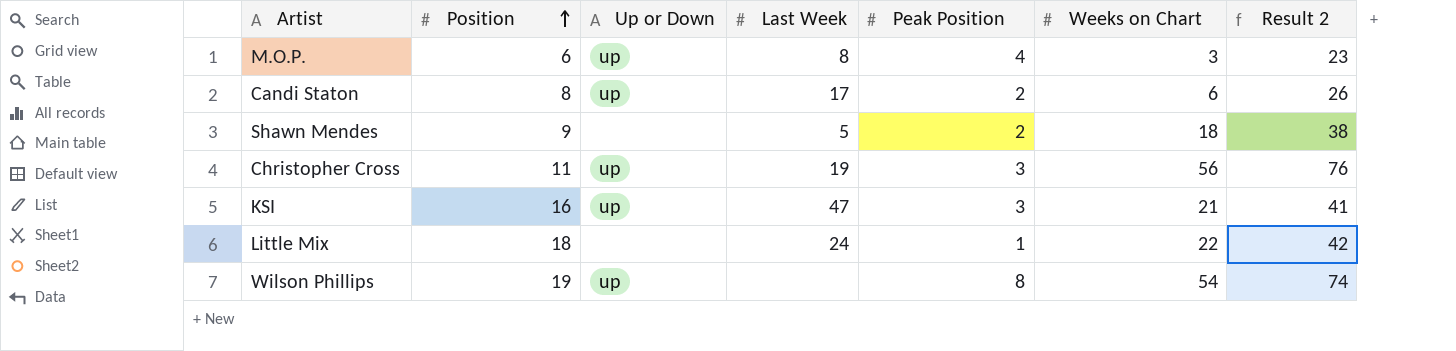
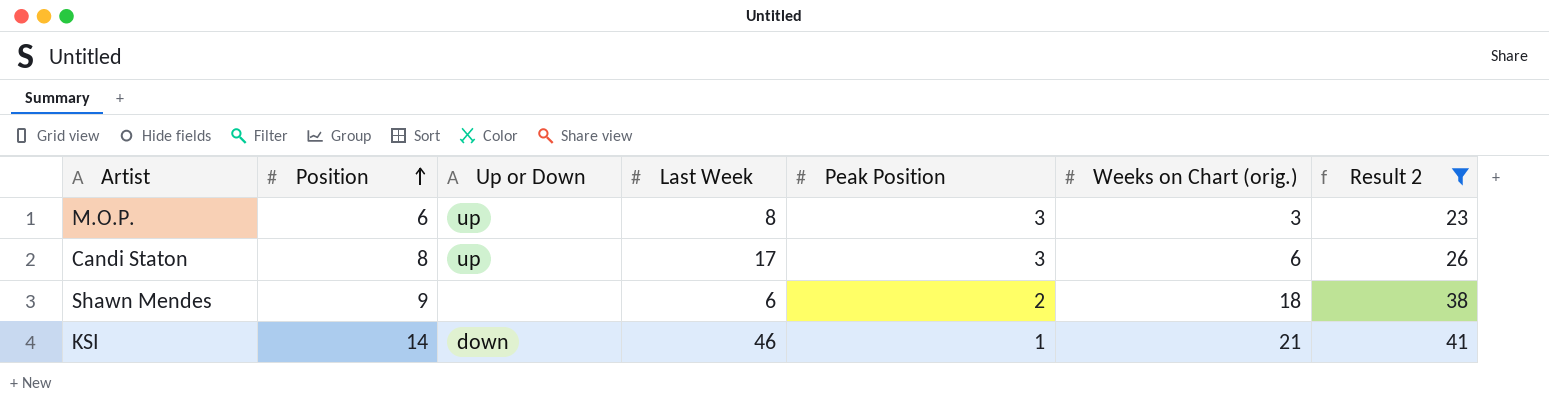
filter: none -> Result 2 <= 41
column name: Weeks on Chart -> Weeks on Chart (orig.)
M.O.P. | Peak Position: 4 -> 3
Candi Staton | Peak Position: 2 -> 3
Shawn Mendes | Last Week: 5 -> 6
KSI | Position: 16 -> 14
KSI | Up or Down: up -> down
KSI | Last Week: 47 -> 46
KSI | Peak Position: 3 -> 1

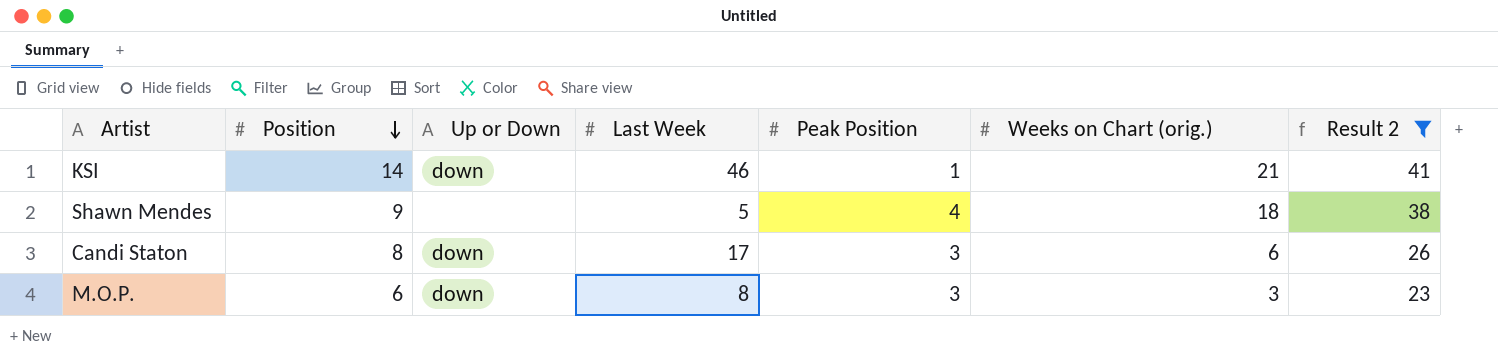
row order: Position ascending -> Position descending
Shawn Mendes | Last Week: 6 -> 5
Shawn Mendes | Peak Position: 2 -> 4
Candi Staton | Up or Down: up -> down
M.O.P. | Up or Down: up -> down

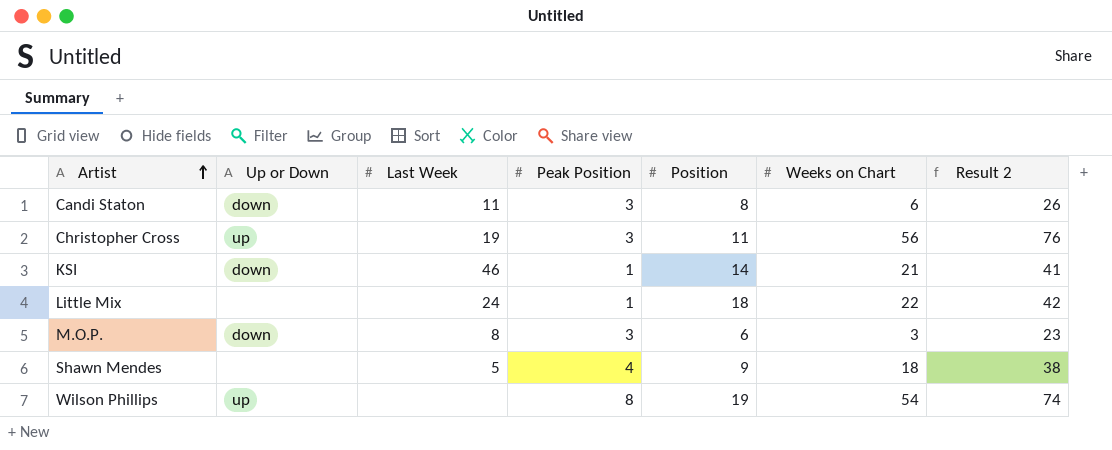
filter: Result 2 <= 41 -> none
row order: Position descending -> Artist ascending
column Position | position: 2 -> 5
column name: Weeks on Chart (orig.) -> Weeks on Chart
Candi Staton | Last Week: 17 -> 11

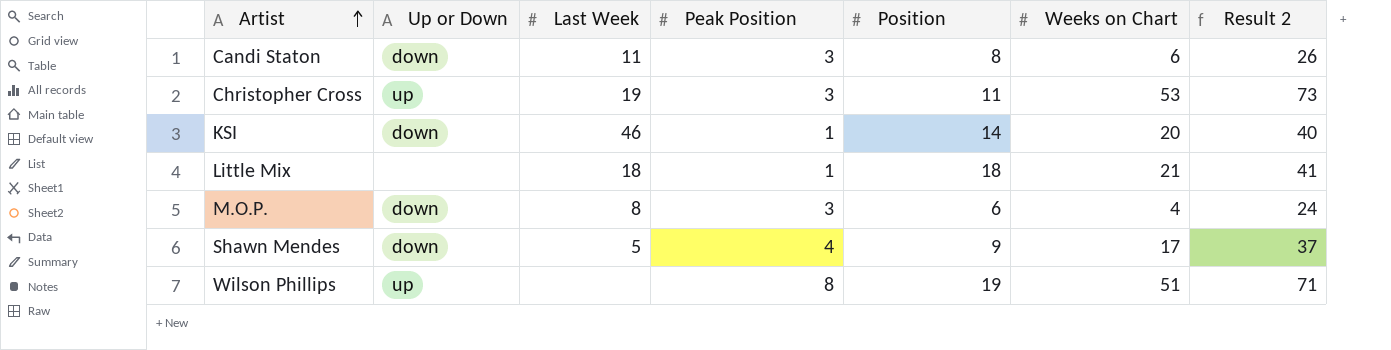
Christopher Cross | Weeks on Chart: 56 -> 53
Christopher Cross | Result 2: 76 -> 73
KSI | Weeks on Chart: 21 -> 20
KSI | Result 2: 41 -> 40
Little Mix | Last Week: 24 -> 18
Little Mix | Weeks on Chart: 22 -> 21
Little Mix | Result 2: 42 -> 41
M.O.P. | Weeks on Chart: 3 -> 4
M.O.P. | Result 2: 23 -> 24
Shawn Mendes | Up or Down: none -> down
Shawn Mendes | Weeks on Chart: 18 -> 17
Shawn Mendes | Result 2: 38 -> 37
Wilson Phillips | Weeks on Chart: 54 -> 51
Wilson Phillips | Result 2: 74 -> 71

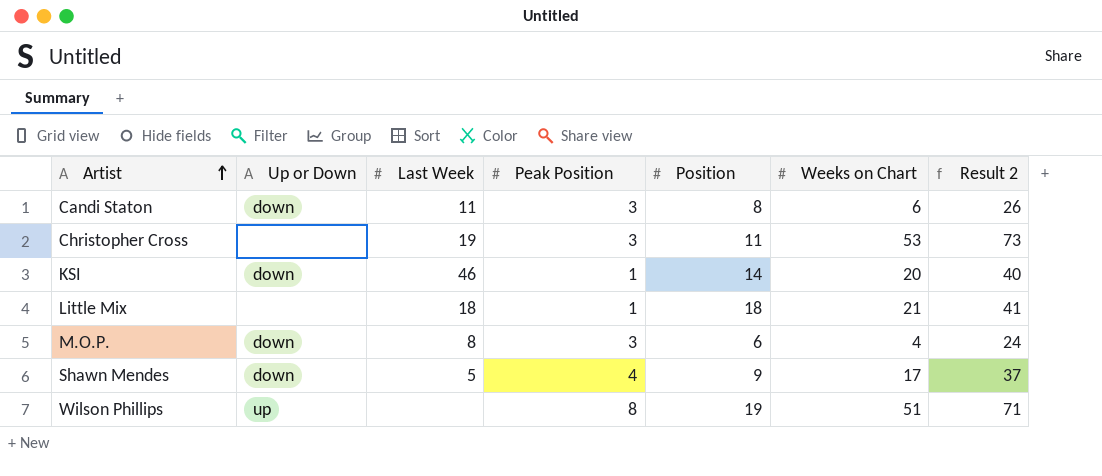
Christopher Cross | Up or Down: up -> none

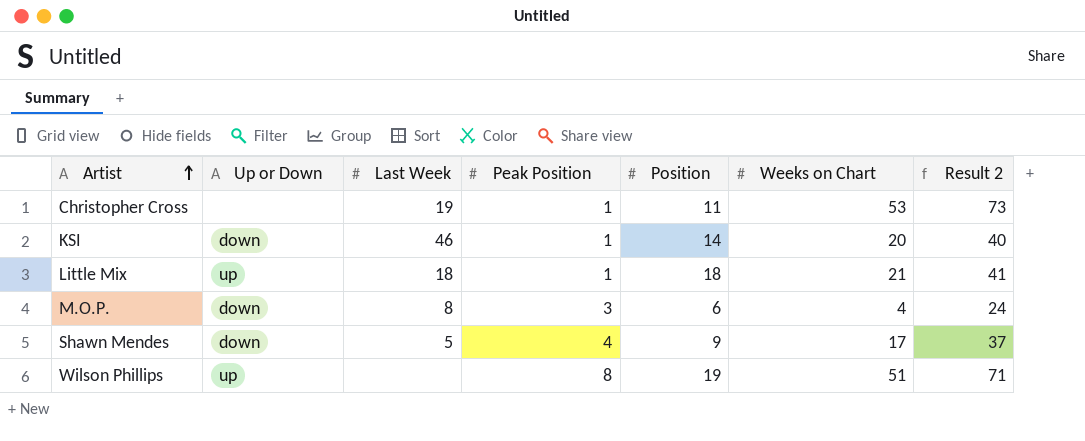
row Candi Staton: down | 11 | 3 | 8 | 6 | 26 -> none
Christopher Cross | Peak Position: 3 -> 1
Little Mix | Up or Down: none -> up

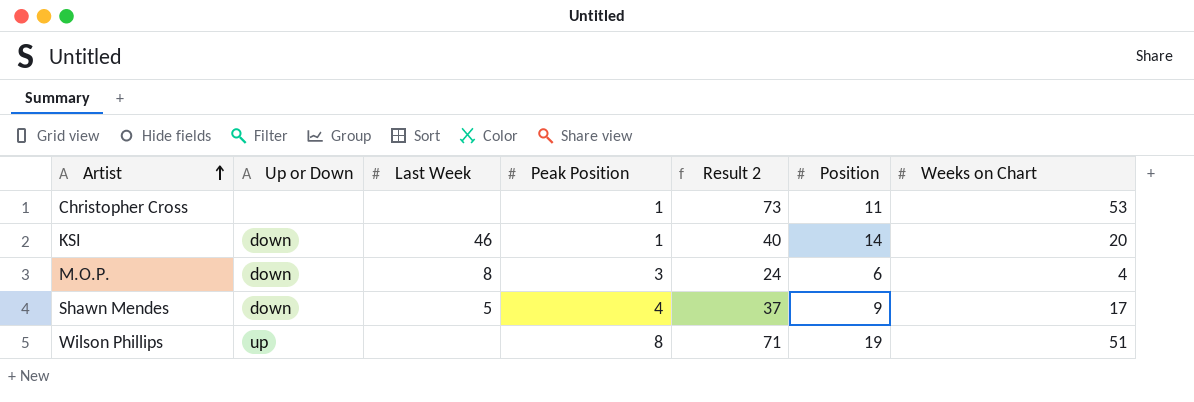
column Result 2 | position: 7 -> 5
row Little Mix: up | 18 | 1 | 18 | 21 | 41 -> none
Christopher Cross | Last Week: 19 -> none

